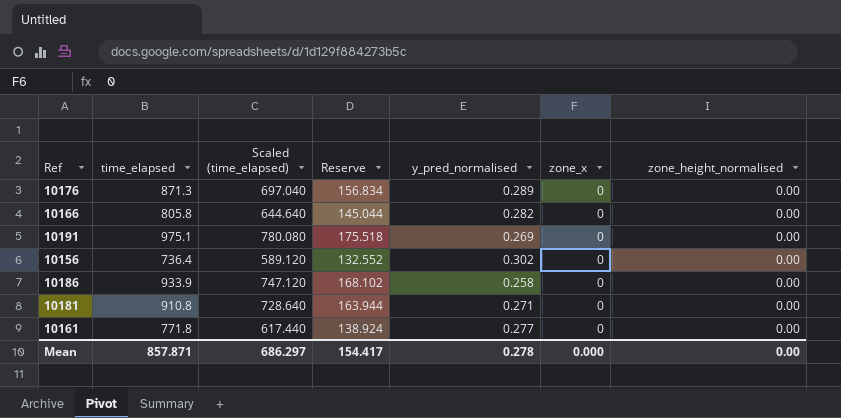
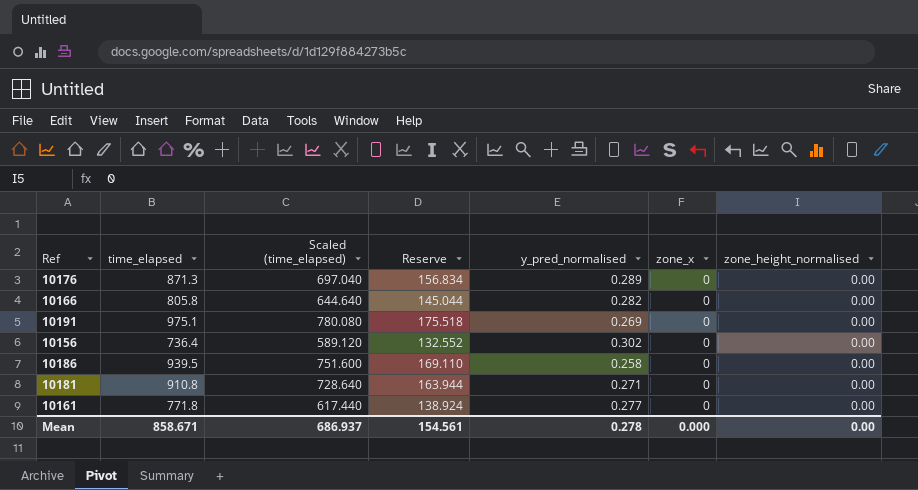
10186 | time_elapsed: 933.9 -> 939.5
10186 | Scaled (time_elapsed): 747.120 -> 751.600
10186 | Reserve: 168.102 -> 169.110
Mean | time_elapsed: 857.871 -> 858.671
Mean | Scaled (time_elapsed): 686.297 -> 686.937
Mean | Reserve: 154.417 -> 154.561

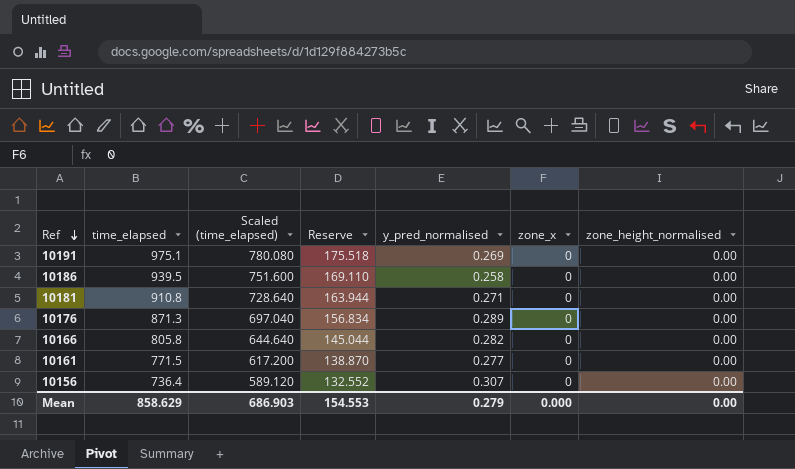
row order: none -> Ref descending
10161 | time_elapsed: 771.8 -> 771.5
10161 | Scaled (time_elapsed): 617.440 -> 617.200
10161 | Reserve: 138.924 -> 138.870
10156 | y_pred_normalised: 0.302 -> 0.307
Mean | time_elapsed: 858.671 -> 858.629
Mean | Scaled (time_elapsed): 686.937 -> 686.903
Mean | Reserve: 154.561 -> 154.553
Mean | y_pred_normalised: 0.278 -> 0.279

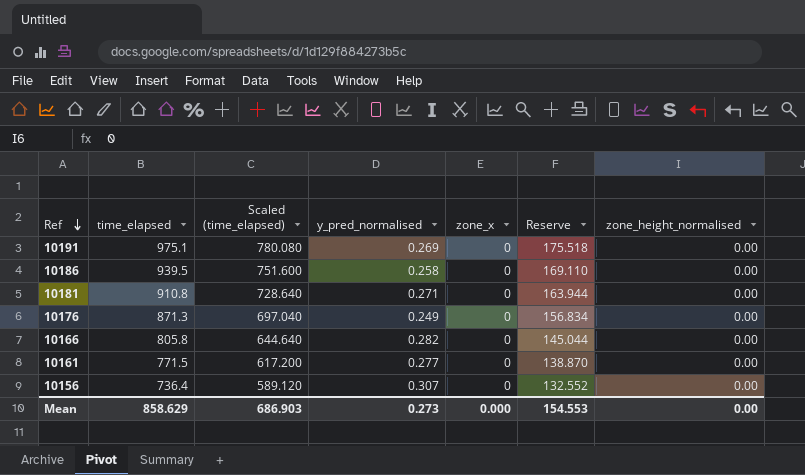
column Reserve | position: 4 -> 6
10176 | y_pred_normalised: 0.289 -> 0.249
Mean | y_pred_normalised: 0.279 -> 0.273

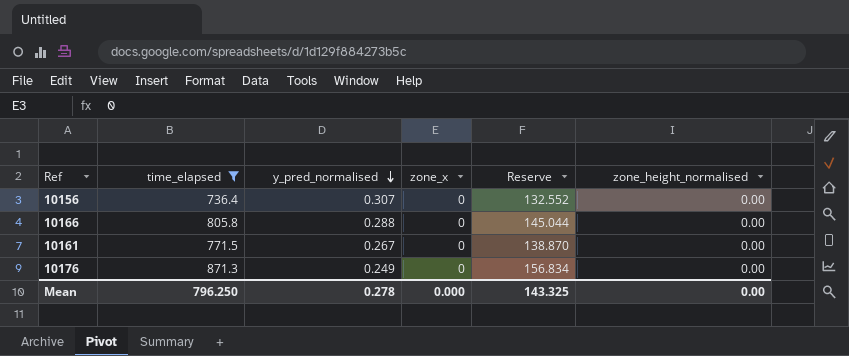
filter: none -> time_elapsed <= 871.3
row order: Ref descending -> y_pred_normalised descending
column Scaled (time_elapsed) | formula: [time_elapsed] * 0.8 -> none
10166 | y_pred_normalised: 0.282 -> 0.288
10161 | y_pred_normalised: 0.277 -> 0.267
Mean | time_elapsed: 858.629 -> 796.250
Mean | y_pred_normalised: 0.273 -> 0.278
Mean | Reserve: 154.553 -> 143.325

